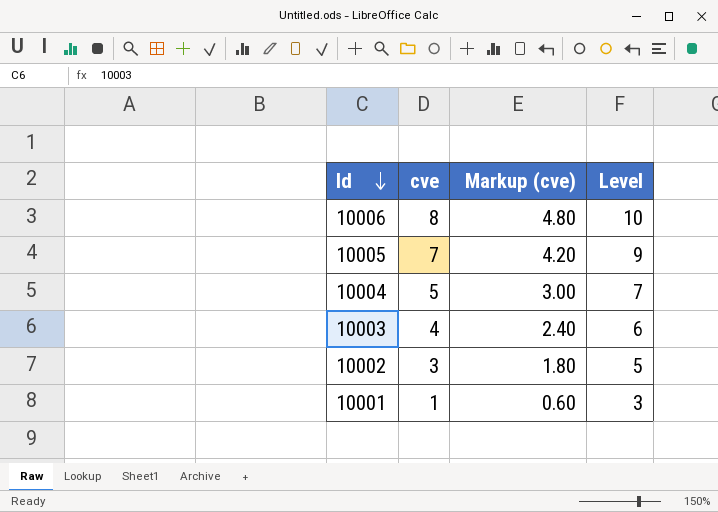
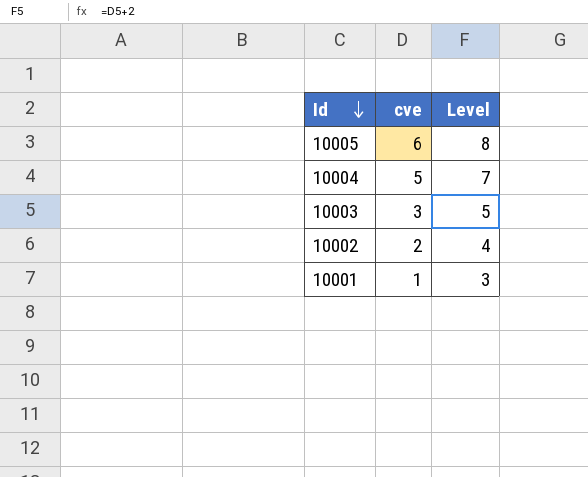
column Markup (cve) | formula: [cve] * 0.6 -> none
row 10006: 8 | 4.80 | 10 -> none
10005 | cve: 7 -> 6
10005 | Level: 9 -> 8
10003 | cve: 4 -> 3
10003 | Level: 6 -> 5
10002 | cve: 3 -> 2
10002 | Level: 5 -> 4

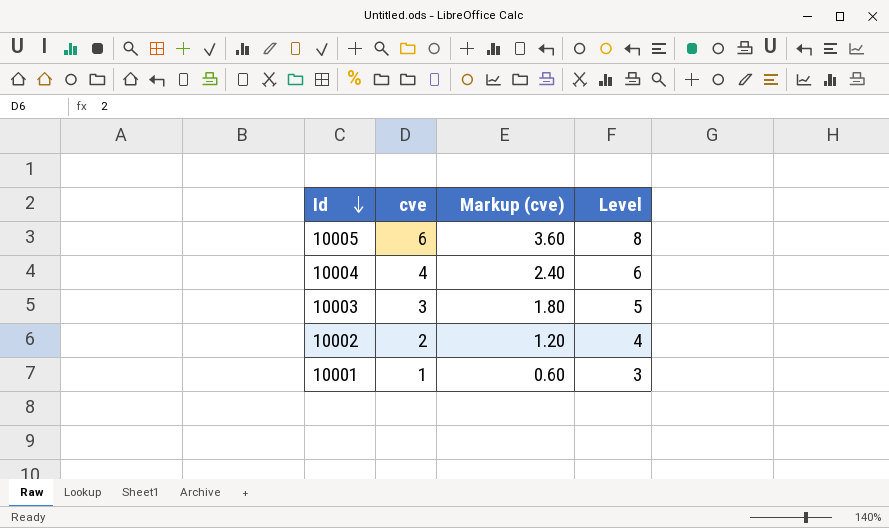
column Markup (cve) | formula: none -> [cve] * 0.6
10004 | cve: 5 -> 4
10004 | Level: 7 -> 6

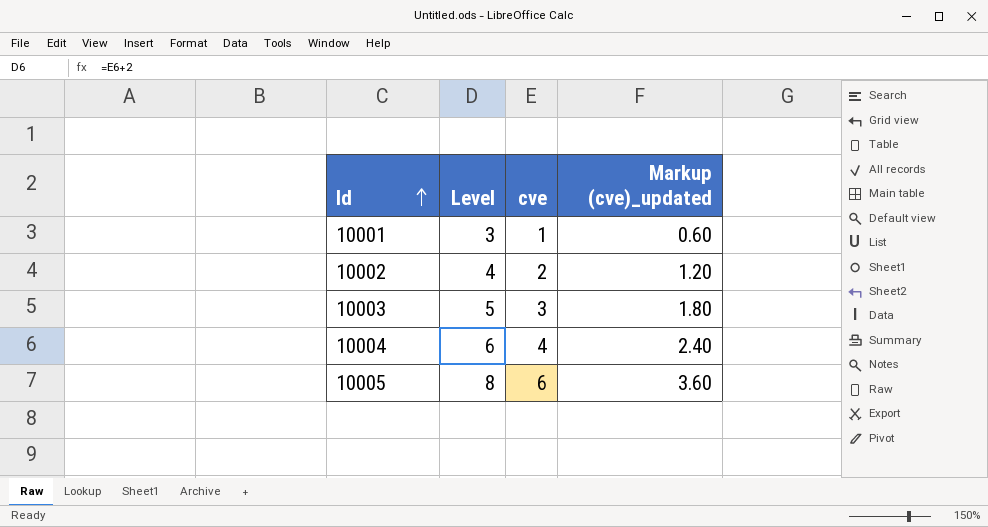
row order: Id descending -> Id ascending
column Level | position: 4 -> 2
column name: Markup (cve) -> Markup (cve)_updated

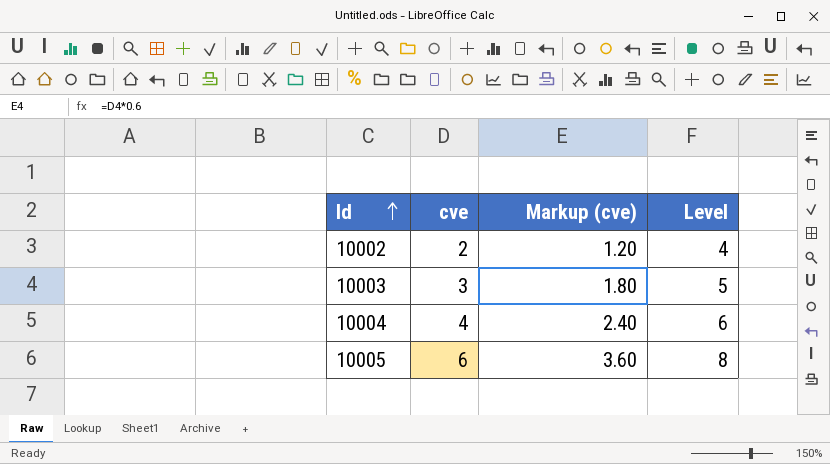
column name: Markup (cve)_updated -> Markup (cve)
column Level | position: 2 -> 4
row 10001: 3 | 1 | 0.60 -> none

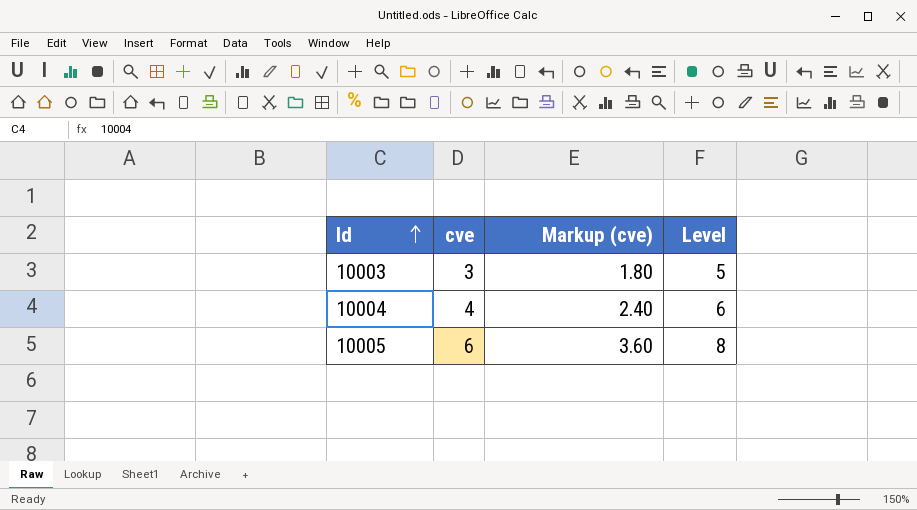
row 10002: 2 | 1.20 | 4 -> none

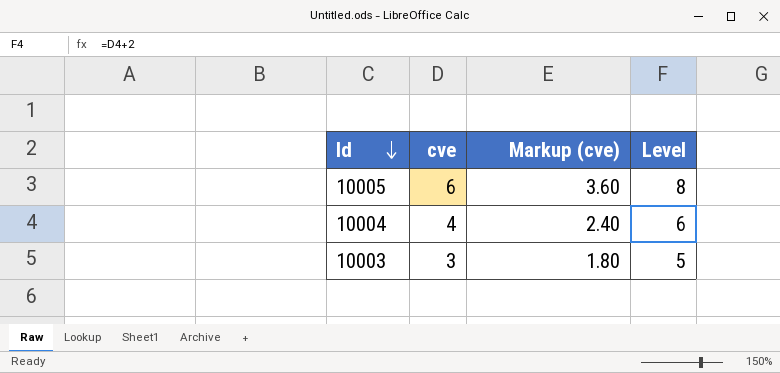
row order: Id ascending -> Id descending

